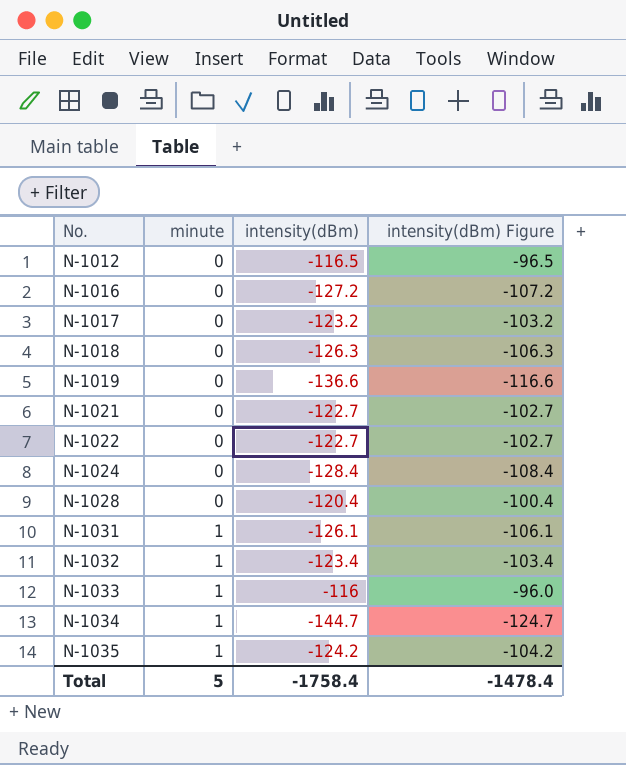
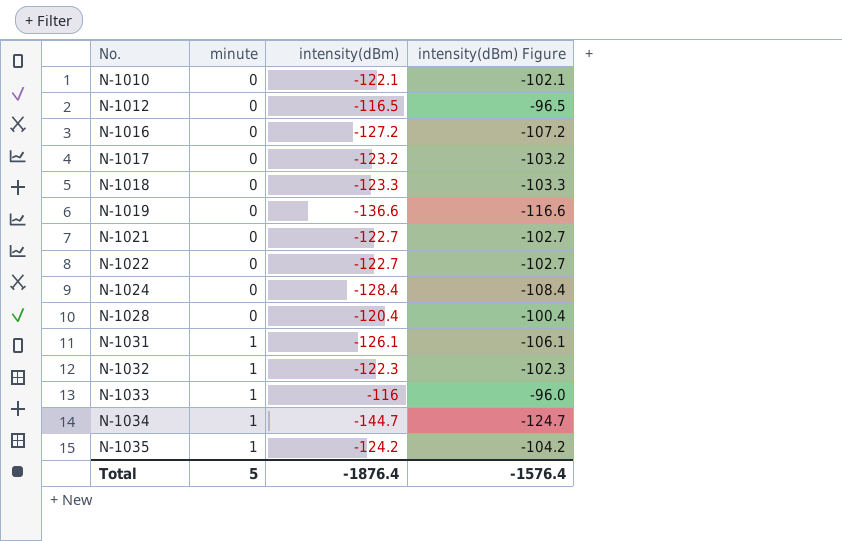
row N-1010: none -> 0 | -122.1 | -102.1
N-1018 | intensity(dBm): -126.3 -> -123.3
N-1018 | intensity(dBm) Figure: -106.3 -> -103.3
N-1032 | intensity(dBm): -123.4 -> -122.3
N-1032 | intensity(dBm) Figure: -103.4 -> -102.3
Total | intensity(dBm): -1758.4 -> -1876.4
Total | intensity(dBm) Figure: -1478.4 -> -1576.4

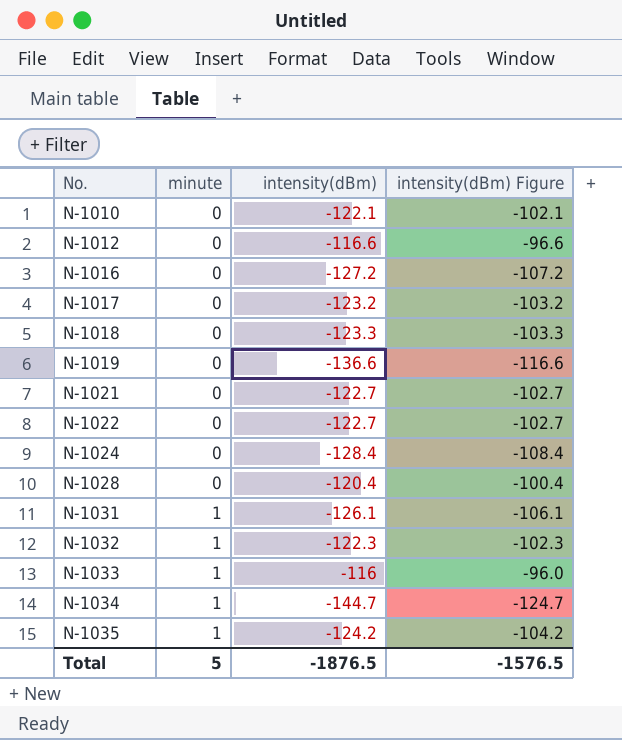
N-1012 | intensity(dBm): -116.5 -> -116.6
N-1012 | intensity(dBm) Figure: -96.5 -> -96.6
Total | intensity(dBm): -1876.4 -> -1876.5
Total | intensity(dBm) Figure: -1576.4 -> -1576.5

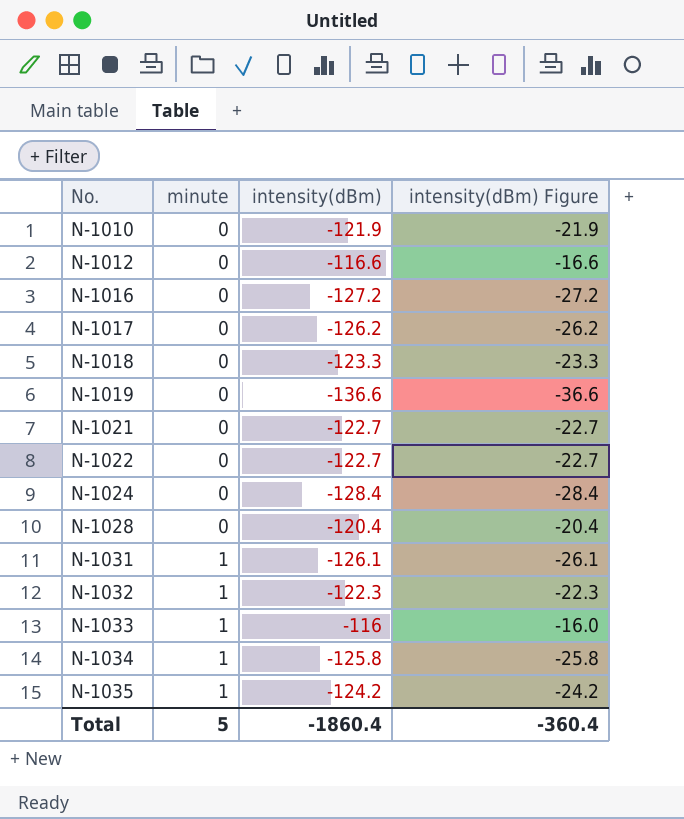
column intensity(dBm) Figure | formula: [intensity(dBm)] + 20 -> [intensity(dBm)] + 100
N-1010 | intensity(dBm): -122.1 -> -121.9
N-1017 | intensity(dBm): -123.2 -> -126.2
N-1034 | intensity(dBm): -144.7 -> -125.8
Total | intensity(dBm): -1876.5 -> -1860.4
Total | intensity(dBm) Figure: -1576.5 -> -360.4

